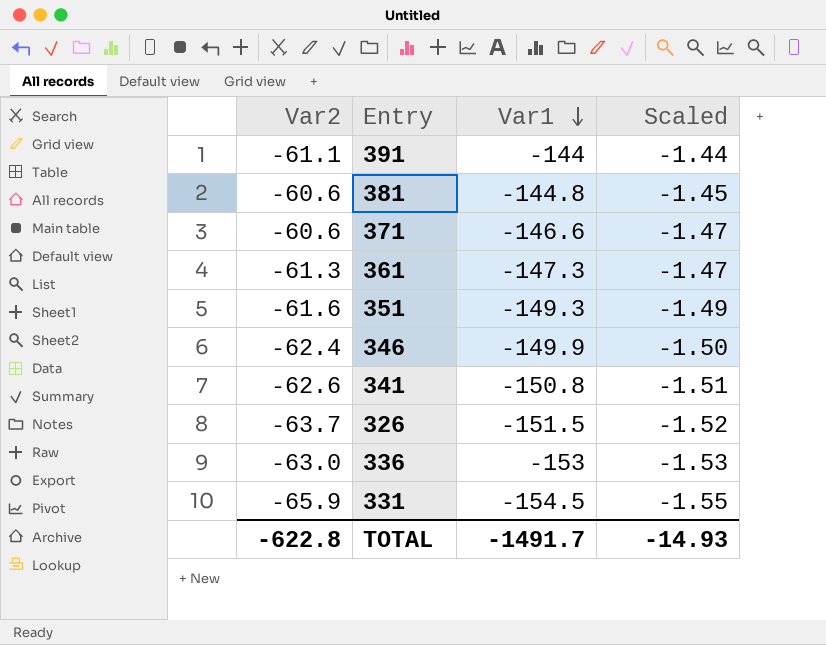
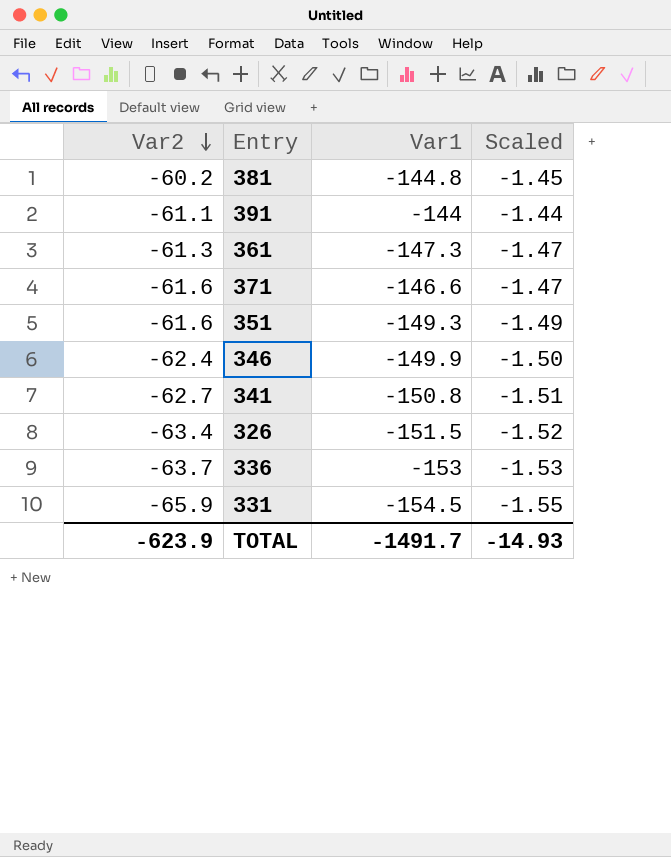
row order: Var1 descending -> Var2 descending
381 | Var2: -60.6 -> -60.2
371 | Var2: -60.6 -> -61.6
341 | Var2: -62.6 -> -62.7
326 | Var2: -63.7 -> -63.4
336 | Var2: -63.0 -> -63.7
TOTAL | Var2: -622.8 -> -623.9

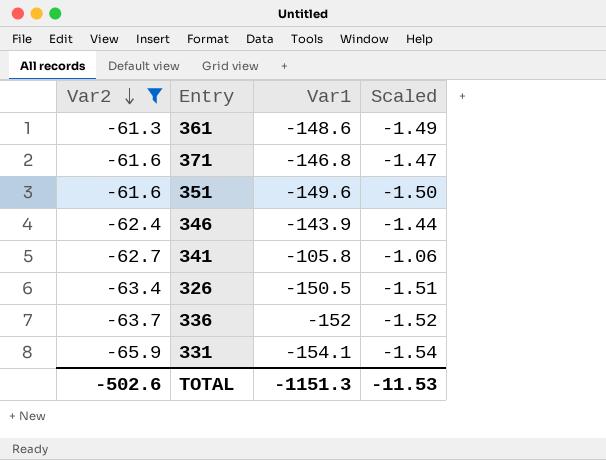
filter: none -> Var2 <= -61.3
361 | Var1: -147.3 -> -148.6
361 | Scaled: -1.47 -> -1.49
371 | Var1: -146.6 -> -146.8
351 | Var1: -149.3 -> -149.6
351 | Scaled: -1.49 -> -1.50
346 | Var1: -149.9 -> -143.9
346 | Scaled: -1.50 -> -1.44
341 | Var1: -150.8 -> -105.8
341 | Scaled: -1.51 -> -1.06
326 | Var1: -151.5 -> -150.5
326 | Scaled: -1.52 -> -1.51
336 | Var1: -153 -> -152
336 | Scaled: -1.53 -> -1.52
331 | Var1: -154.5 -> -154.1
331 | Scaled: -1.55 -> -1.54
TOTAL | Var2: -623.9 -> -502.6
TOTAL | Var1: -1491.7 -> -1151.3
TOTAL | Scaled: -14.93 -> -11.53

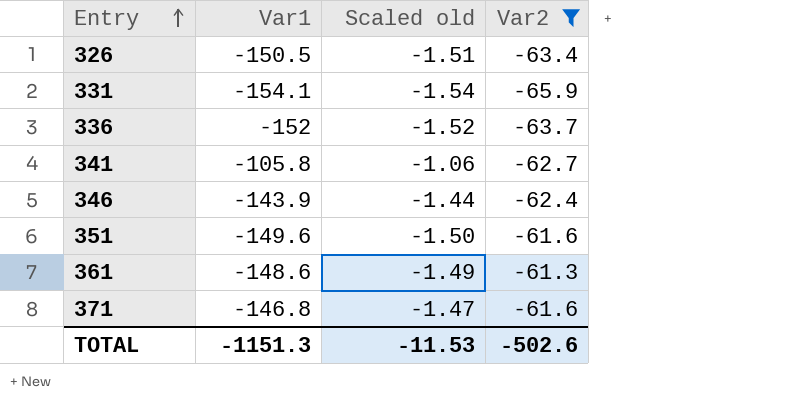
row order: Var2 descending -> Entry ascending
column name: Scaled -> Scaled old
column Var2 | position: 1 -> 4

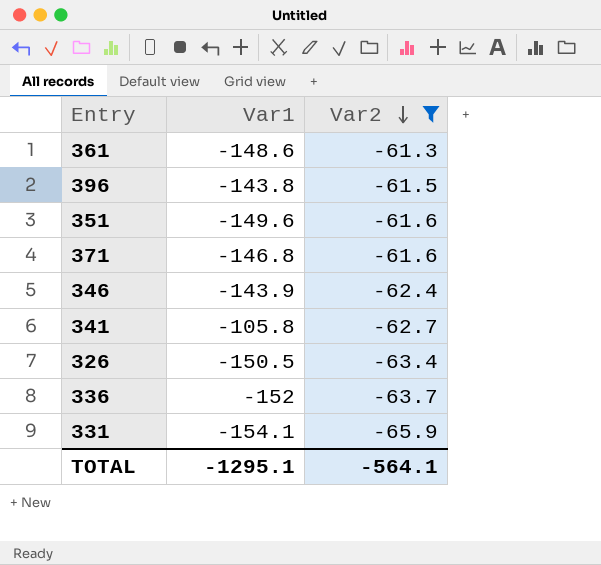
row order: Entry ascending -> Var2 descending
column Scaled old | formula: [Var1] * 0.01 -> none
row 396: none -> -143.8 | -61.5
TOTAL | Var1: -1151.3 -> -1295.1
TOTAL | Var2: -502.6 -> -564.1

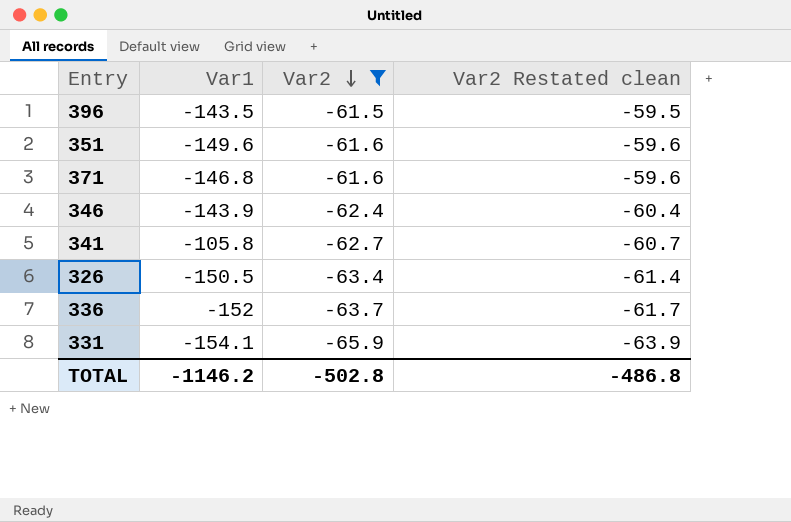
column Var2 Restated clean | formula: none -> [Var2] + 2
row 361: -148.6 | -61.3 -> none
396 | Var1: -143.8 -> -143.5
TOTAL | Var1: -1295.1 -> -1146.2
TOTAL | Var2: -564.1 -> -502.8

